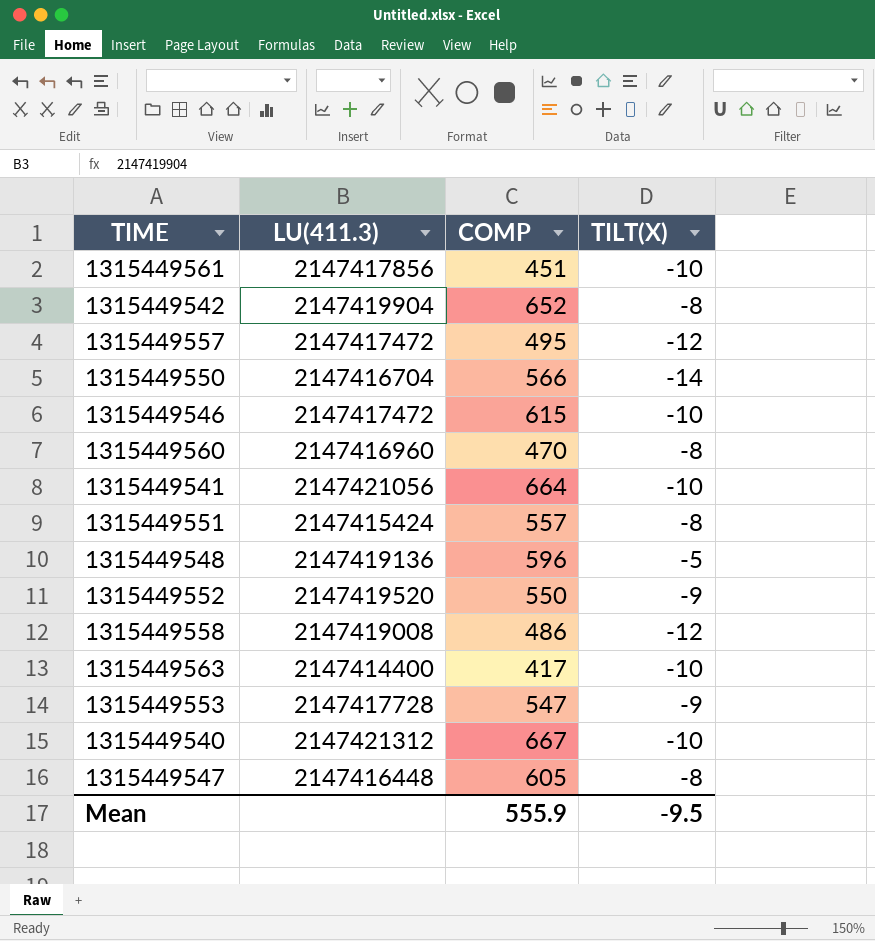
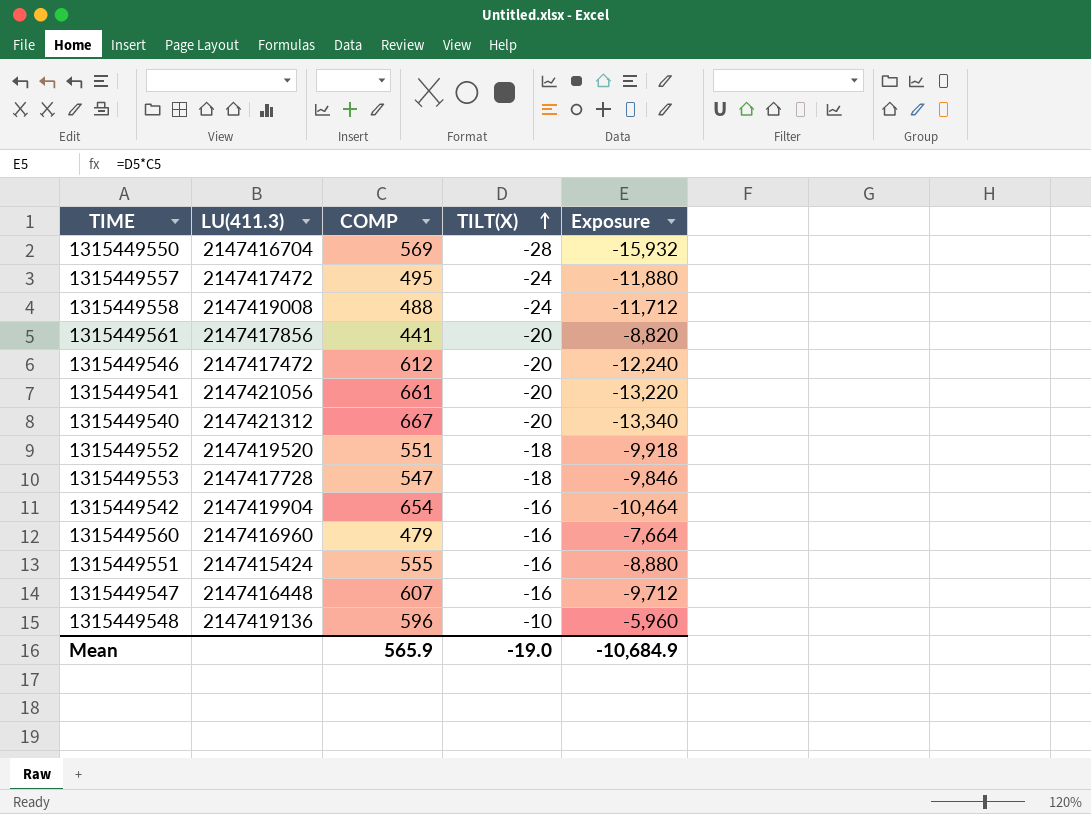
row order: none -> TILT(X) ascending
column Exposure | formula: none -> [COMP] * [TILT(X)]
row 1315449563: 2147414400 | 417 | -10 -> none
1315449550 | COMP: 566 -> 569
1315449550 | TILT(X): -14 -> -28
1315449557 | TILT(X): -12 -> -24
1315449558 | COMP: 486 -> 488
1315449558 | TILT(X): -12 -> -24
1315449561 | COMP: 451 -> 441
1315449561 | TILT(X): -10 -> -20
1315449546 | COMP: 615 -> 612
1315449546 | TILT(X): -10 -> -20
1315449541 | COMP: 664 -> 661
1315449541 | TILT(X): -10 -> -20
1315449540 | TILT(X): -10 -> -20
1315449552 | COMP: 550 -> 551
1315449552 | TILT(X): -9 -> -18
1315449553 | TILT(X): -9 -> -18
1315449542 | COMP: 652 -> 654
1315449542 | TILT(X): -8 -> -16
1315449560 | COMP: 470 -> 479
1315449560 | TILT(X): -8 -> -16
1315449551 | COMP: 557 -> 555
1315449551 | TILT(X): -8 -> -16
1315449547 | COMP: 605 -> 607
1315449547 | TILT(X): -8 -> -16
1315449548 | TILT(X): -5 -> -10
Mean | COMP: 555.9 -> 565.9
Mean | TILT(X): -9.5 -> -19.0

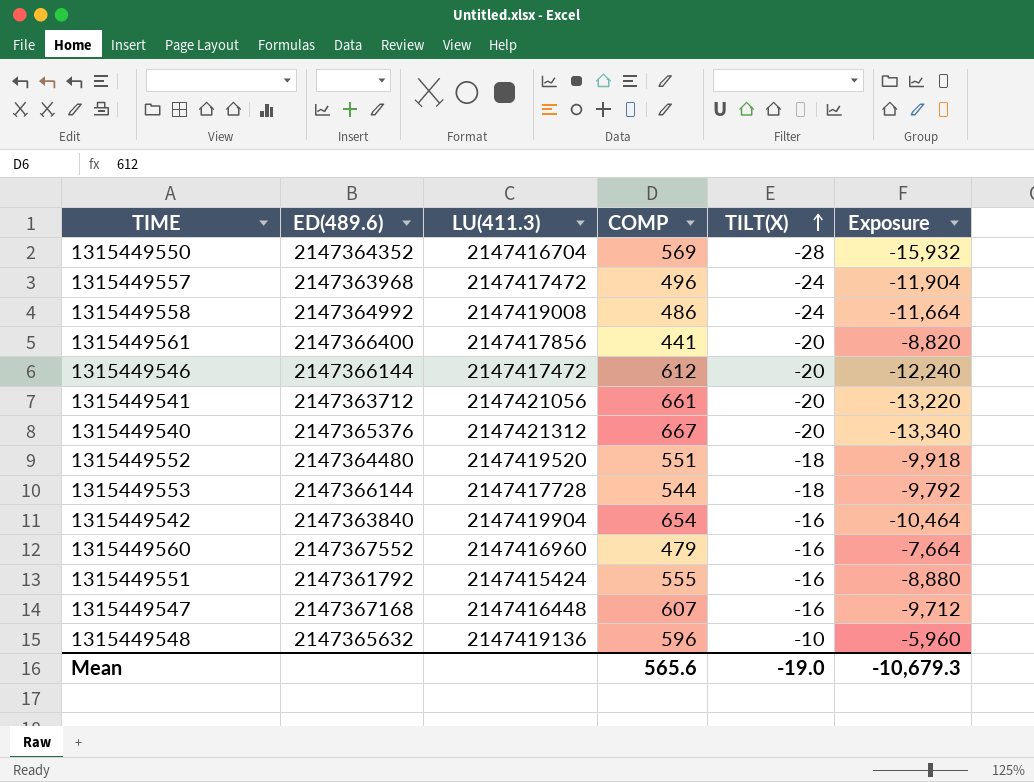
column ED(489.6) | position: none -> 2
1315449557 | COMP: 495 -> 496
1315449557 | Exposure: -11,880 -> -11,904
1315449558 | COMP: 488 -> 486
1315449558 | Exposure: -11,712 -> -11,664
1315449553 | COMP: 547 -> 544
1315449553 | Exposure: -9,846 -> -9,792
Mean | COMP: 565.9 -> 565.6
Mean | Exposure: -10,684.9 -> -10,679.3

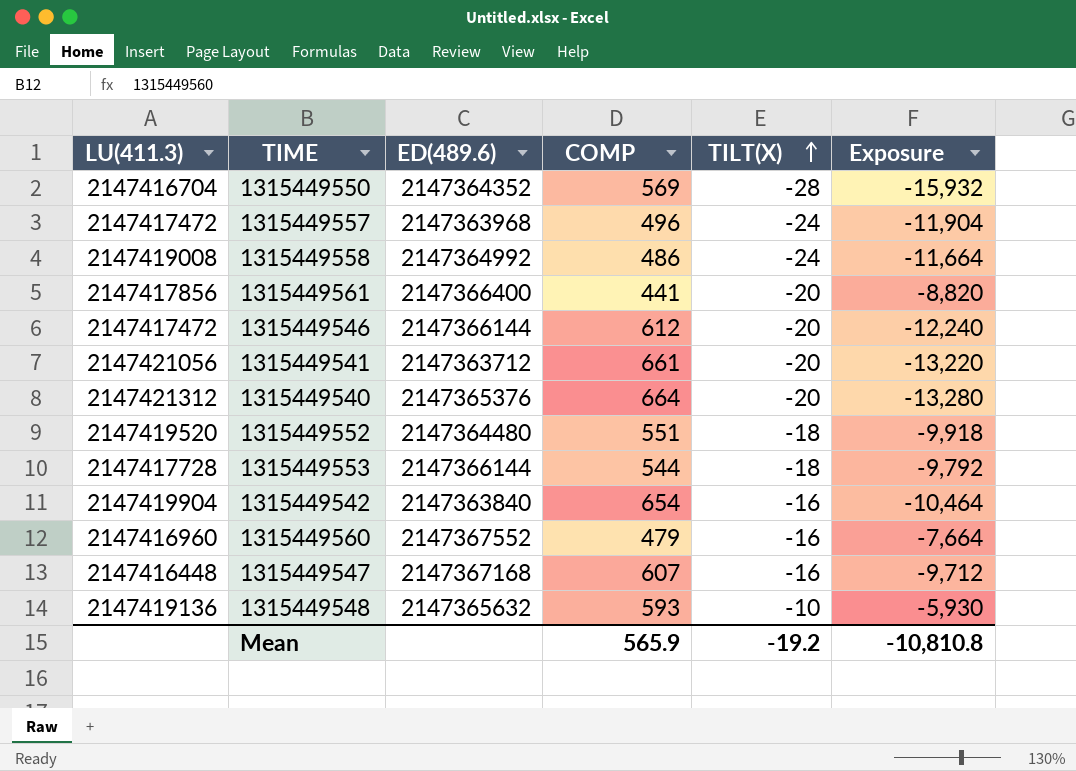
column LU(411.3) | position: 3 -> 1
row 1315449551: 2147361792 | 2147415424 | 555 | -16 | -8,880 -> none
1315449540 | COMP: 667 -> 664
1315449540 | Exposure: -13,340 -> -13,280
1315449548 | COMP: 596 -> 593
1315449548 | Exposure: -5,960 -> -5,930
Mean | COMP: 565.6 -> 565.9
Mean | TILT(X): -19.0 -> -19.2
Mean | Exposure: -10,679.3 -> -10,810.8

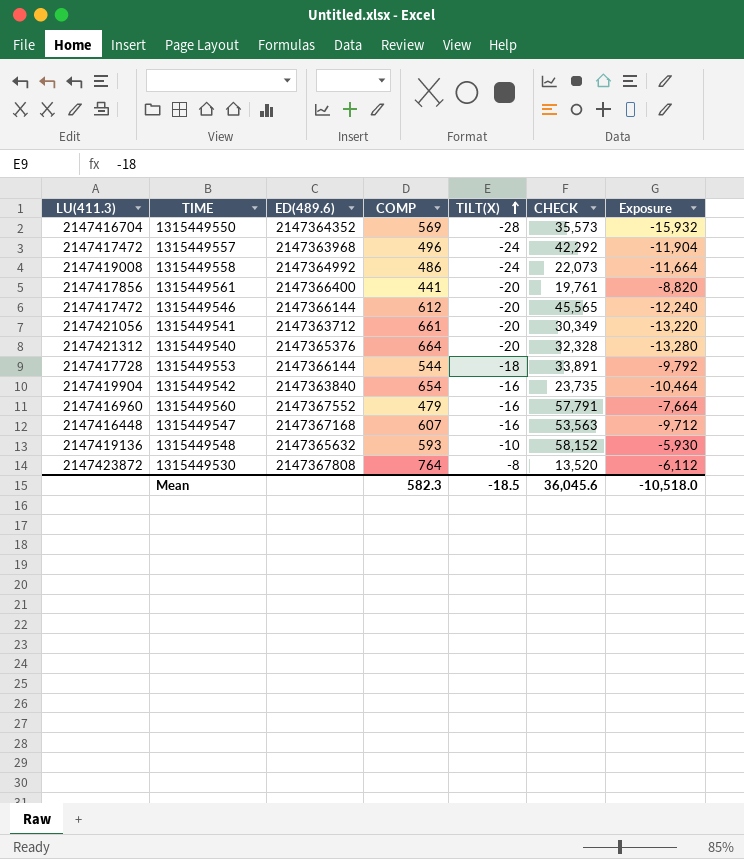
column CHECK | position: none -> 6
row 1315449552: 2147419520 | 2147364480 | 551 | -18 | -9,918 -> none
row 1315449530: none -> 2147423872 | 2147367808 | 764 | -8 | 13,520 | -6,112
Mean | COMP: 565.9 -> 582.3
Mean | TILT(X): -19.2 -> -18.5
Mean | Exposure: -10,810.8 -> -10,518.0

